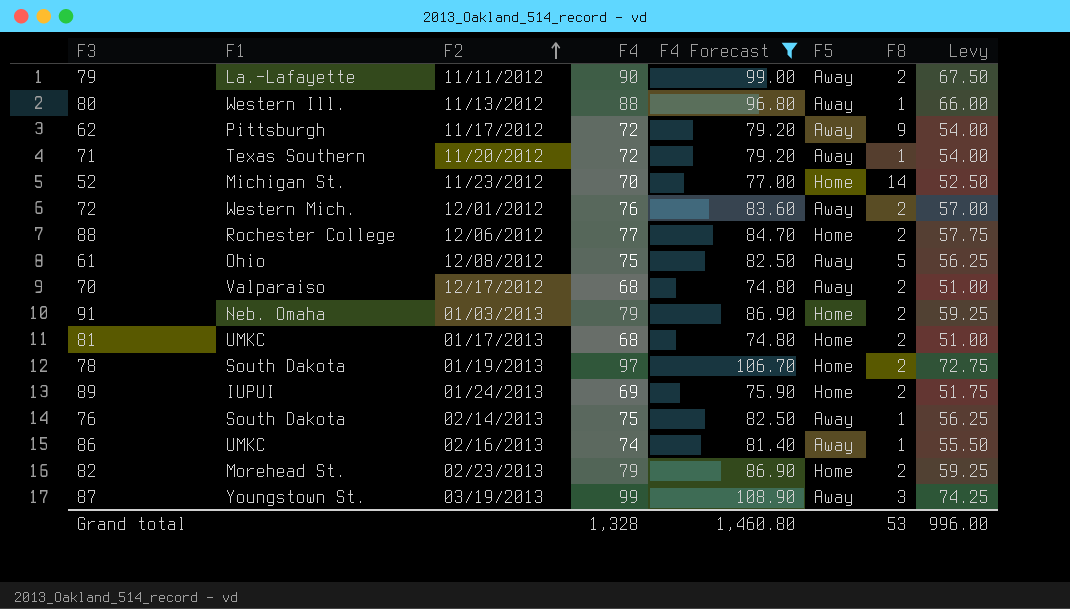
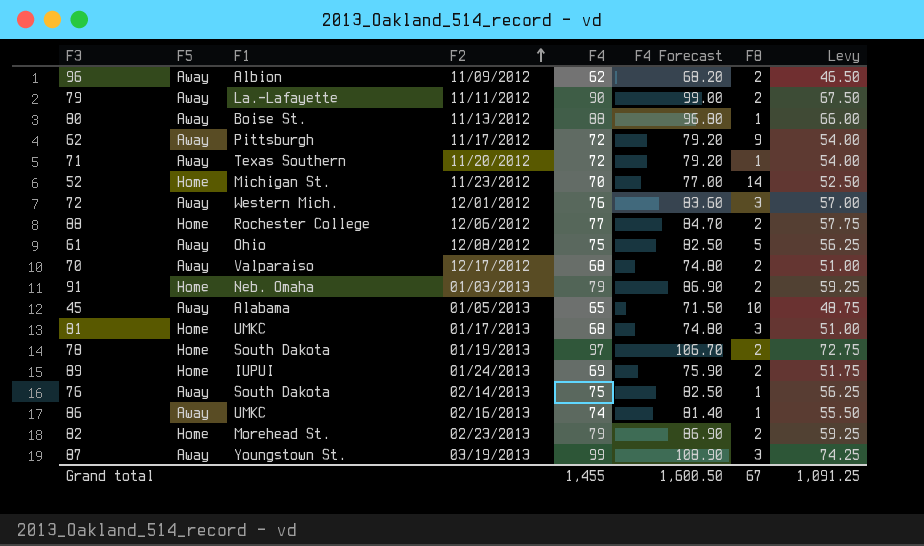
filter: F4 Forecast >= 74.80 -> none
column F5 | position: 6 -> 2
80 | F1: Western Ill. -> Boise St.
72 | F8: 2 -> 3
81 | F8: 2 -> 3
Grand total | F4: 1,328 -> 1,455
Grand total | F4 Forecast: 1,460.80 -> 1,600.50
Grand total | F8: 53 -> 67
Grand total | Levy: 996.00 -> 1,091.25

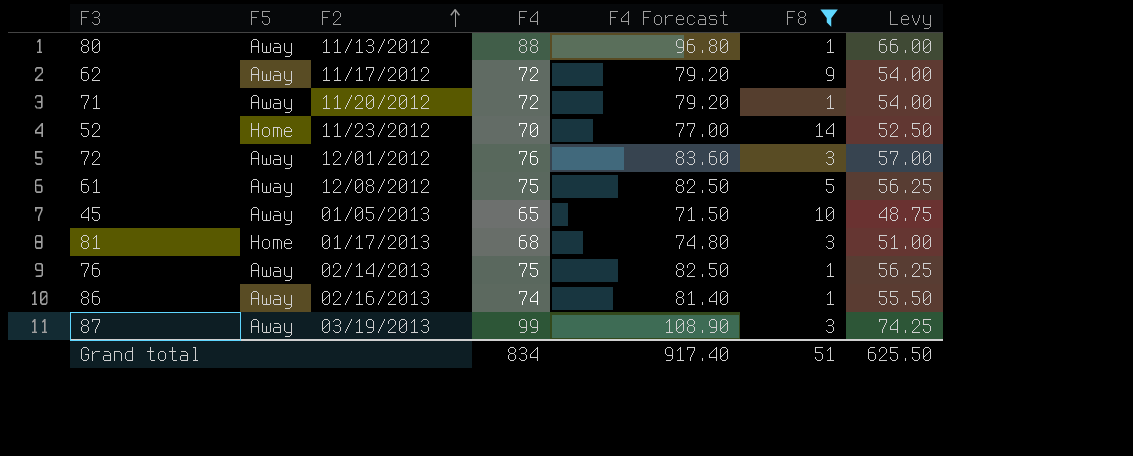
filter: none -> F8 != 2
column F1 | position: 3 -> none
Grand total | F4: 1,455 -> 834
Grand total | F4 Forecast: 1,600.50 -> 917.40
Grand total | F8: 67 -> 51
Grand total | Levy: 1,091.25 -> 625.50

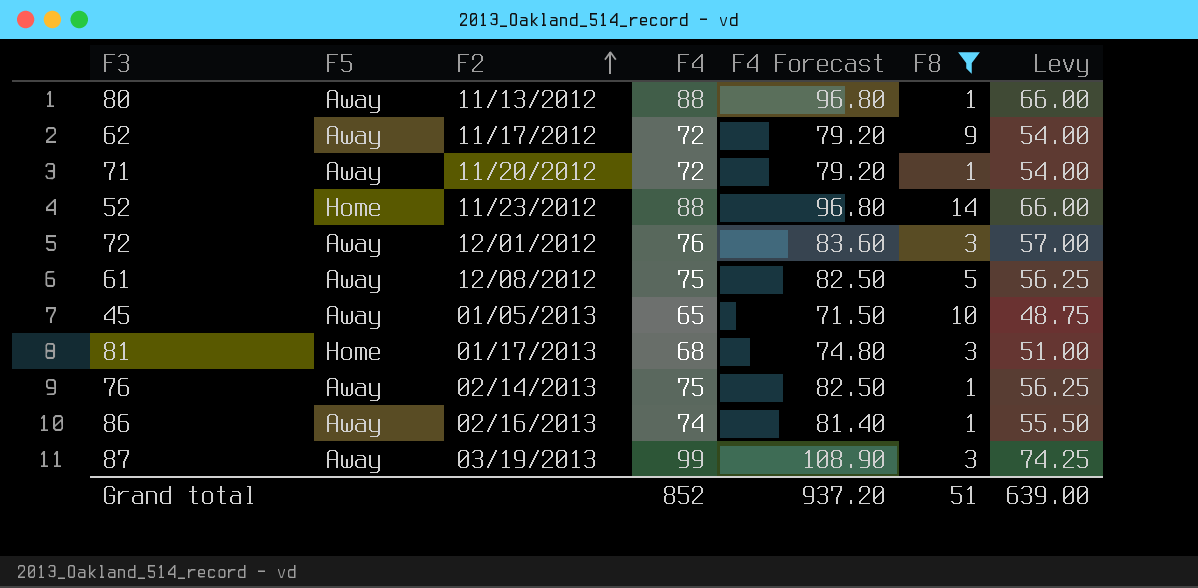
52 | F4: 70 -> 88
52 | F4 Forecast: 77.00 -> 96.80
52 | Levy: 52.50 -> 66.00
Grand total | F4: 834 -> 852
Grand total | F4 Forecast: 917.40 -> 937.20
Grand total | Levy: 625.50 -> 639.00

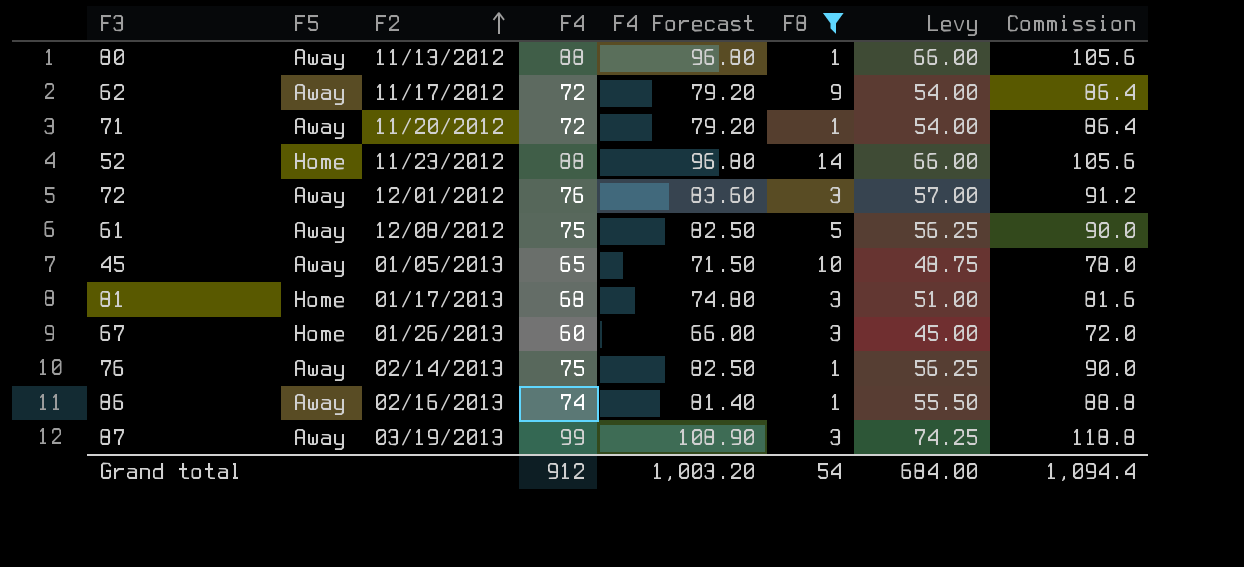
column Commission | formula: none -> [F4] * 1.2
row 67: none -> Home | 01/26/2013 | 60 | 66.00 | 3 | 45.00 | 72.0
Grand total | F4: 852 -> 912
Grand total | F4 Forecast: 937.20 -> 1,003.20
Grand total | F8: 51 -> 54
Grand total | Levy: 639.00 -> 684.00

